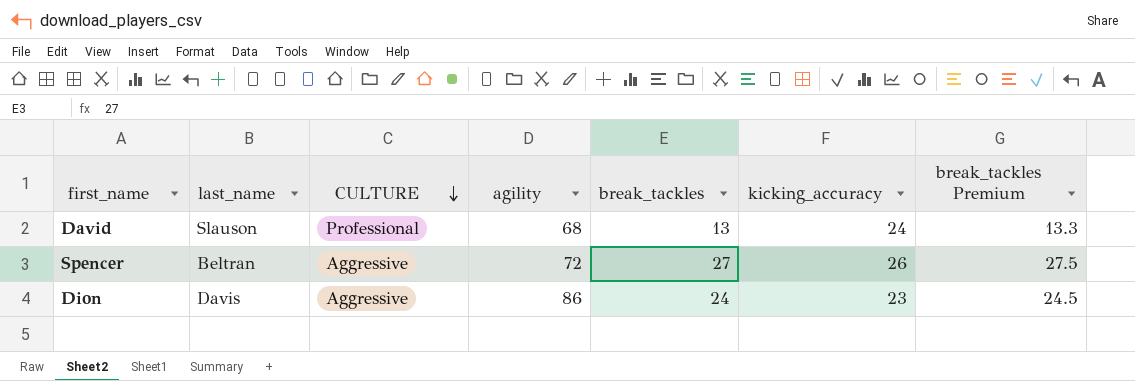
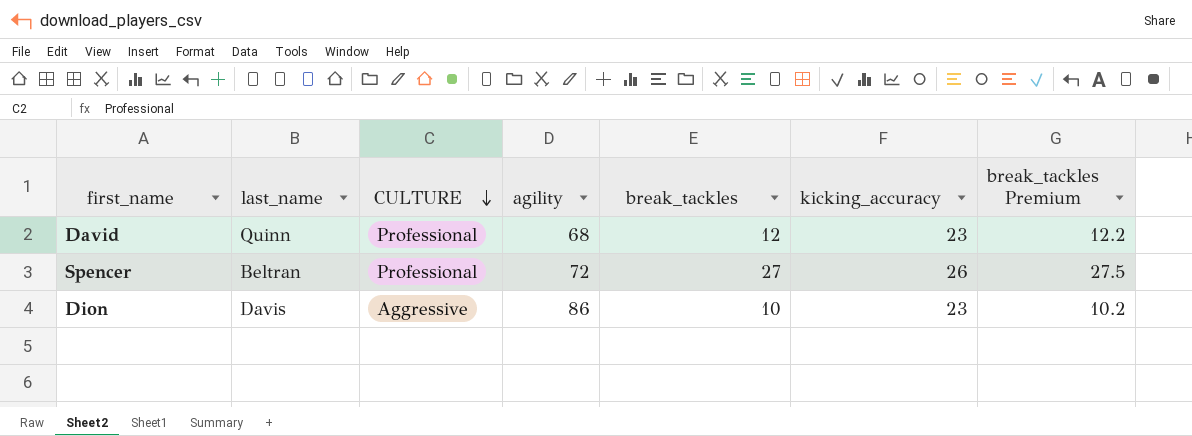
David | last_name: Slauson -> Quinn
David | break_tackles: 13 -> 12
David | kicking_accuracy: 24 -> 23
David | break_tackles Premium: 13.3 -> 12.2
Spencer | CULTURE: Aggressive -> Professional
Dion | break_tackles: 24 -> 10
Dion | break_tackles Premium: 24.5 -> 10.2

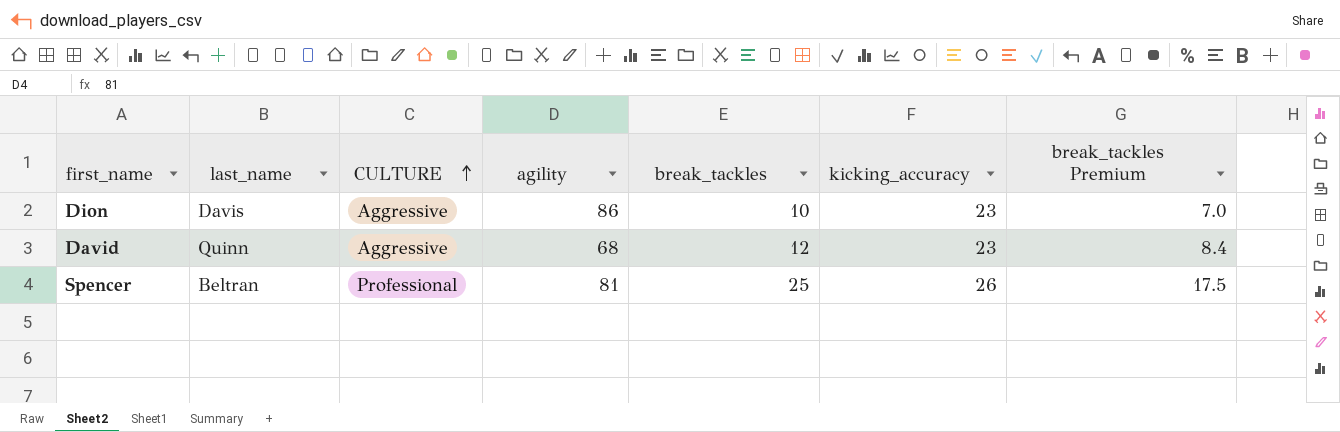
row order: CULTURE descending -> CULTURE ascending
column break_tackles Premium | formula: [break_tackles] * 1.02 -> [break_tackles] * 0.7
David | CULTURE: Professional -> Aggressive
Spencer | agility: 72 -> 81
Spencer | break_tackles: 27 -> 25

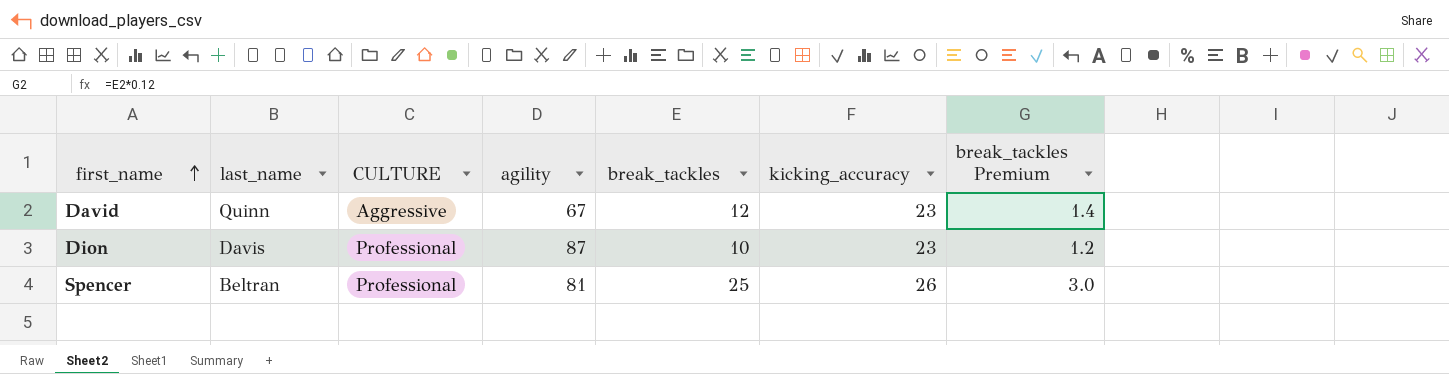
row order: CULTURE ascending -> first_name ascending
column break_tackles Premium | formula: [break_tackles] * 0.7 -> [break_tackles] * 0.12
David | agility: 68 -> 67
Dion | CULTURE: Aggressive -> Professional
Dion | agility: 86 -> 87

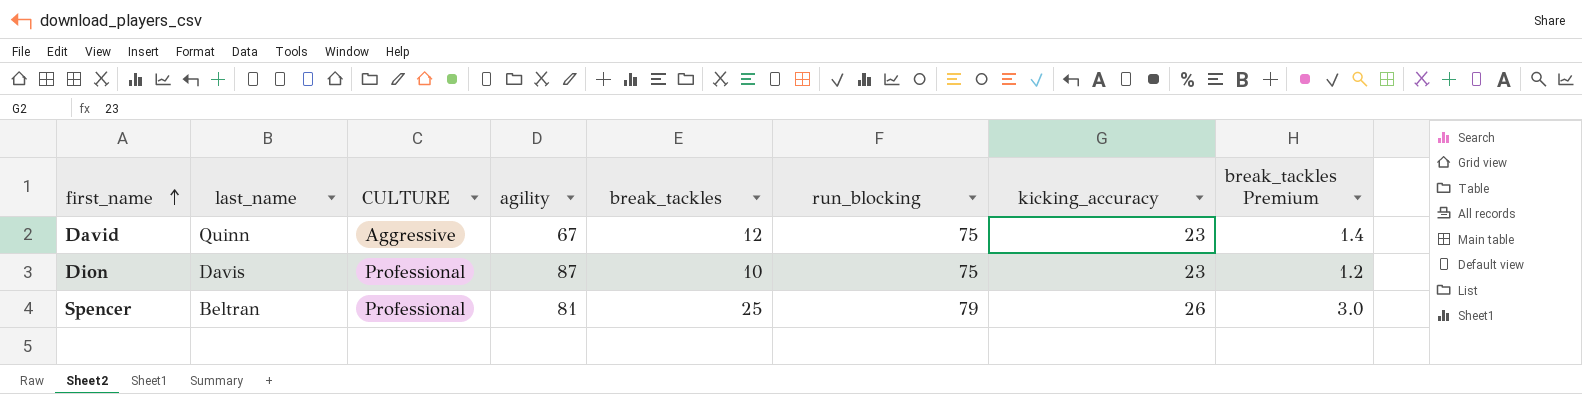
column run_blocking | position: none -> 6

